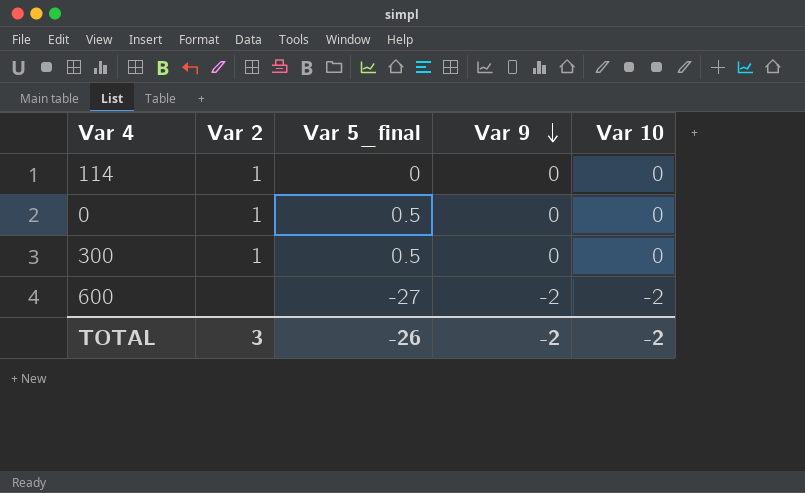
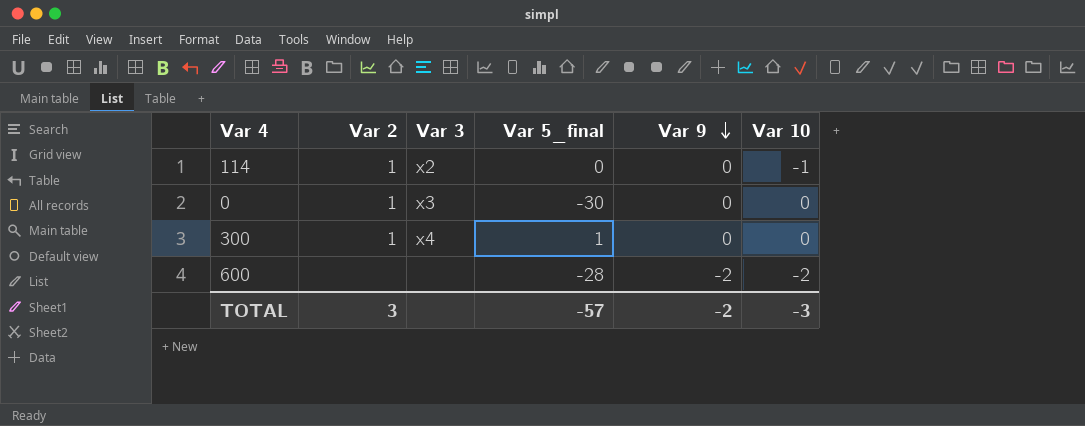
column Var 3 | position: none -> 3
114 | Var 10: 0 -> -1
0 | Var 5_final: 0.5 -> -30
300 | Var 5_final: 0.5 -> 1
600 | Var 5_final: -27 -> -28
TOTAL | Var 5_final: -26 -> -57
TOTAL | Var 10: -2 -> -3

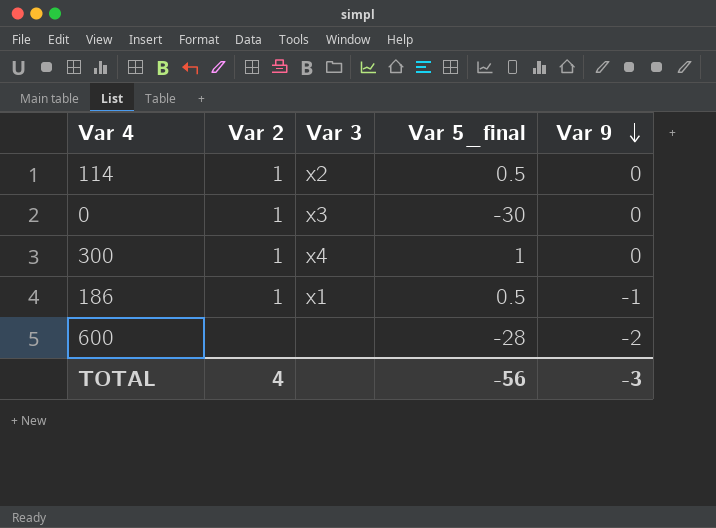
column Var 10 | position: 6 -> none
114 | Var 5_final: 0 -> 0.5
row 186: none -> 1 | x1 | 0.5 | -1
TOTAL | Var 2: 3 -> 4
TOTAL | Var 5_final: -57 -> -56
TOTAL | Var 9: -2 -> -3

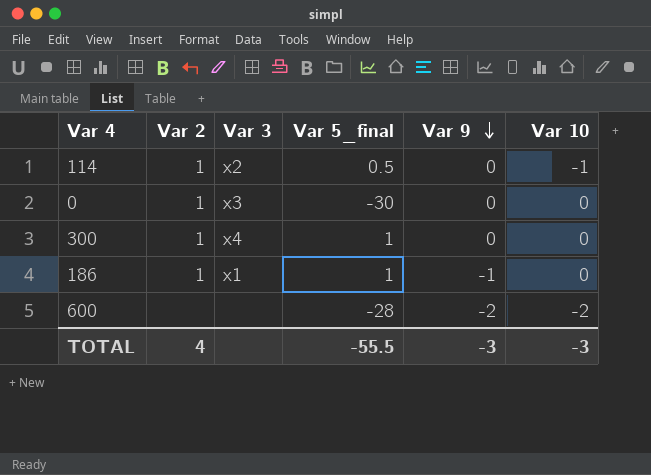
column Var 10 | position: none -> 6
186 | Var 5_final: 0.5 -> 1
TOTAL | Var 5_final: -56 -> -55.5

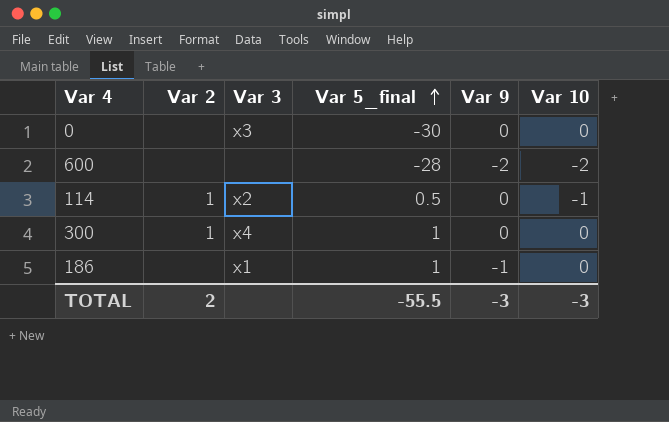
row order: Var 9 descending -> Var 5_final ascending
0 | Var 2: 1 -> none
186 | Var 2: 1 -> none
TOTAL | Var 2: 4 -> 2

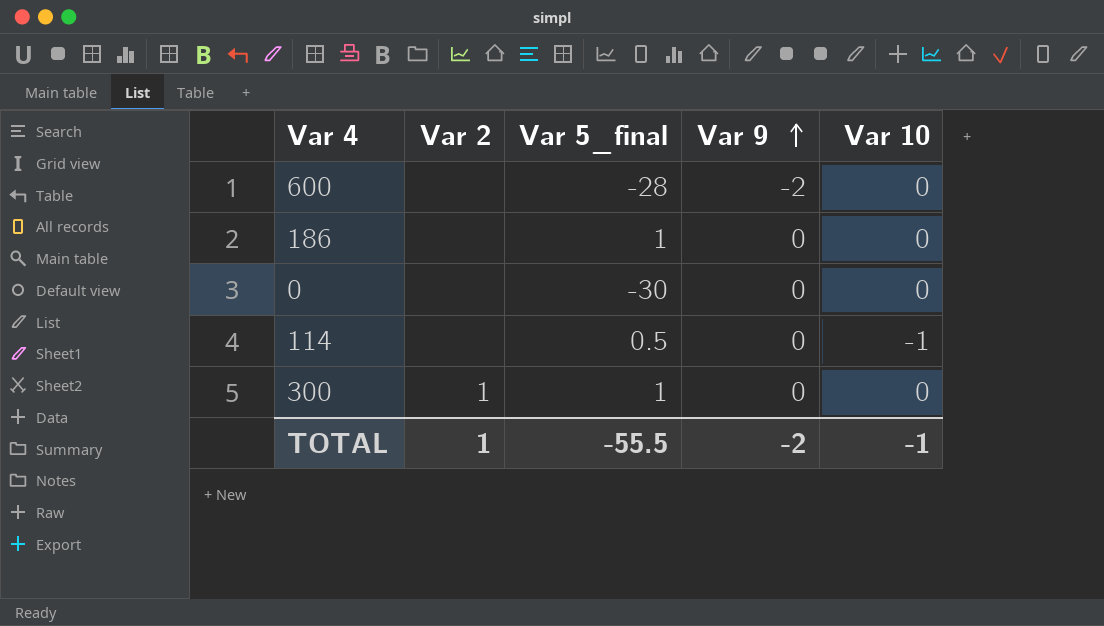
row order: Var 5_final ascending -> Var 9 ascending
column Var 3 | position: 3 -> none
600 | Var 10: -2 -> 0
186 | Var 9: -1 -> 0
114 | Var 2: 1 -> none
TOTAL | Var 2: 2 -> 1
TOTAL | Var 9: -3 -> -2
TOTAL | Var 10: -3 -> -1

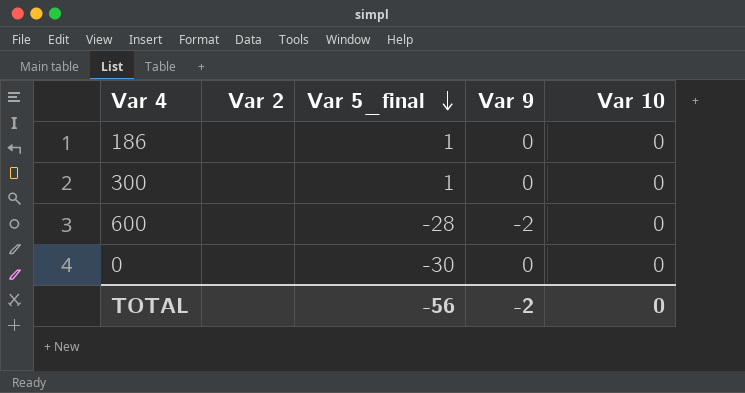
row order: Var 9 ascending -> Var 5_final descending
row 114: none | 0.5 | 0 | -1 -> none
300 | Var 2: 1 -> none
TOTAL | Var 2: 1 -> none
TOTAL | Var 5_final: -55.5 -> -56
TOTAL | Var 10: -1 -> 0

